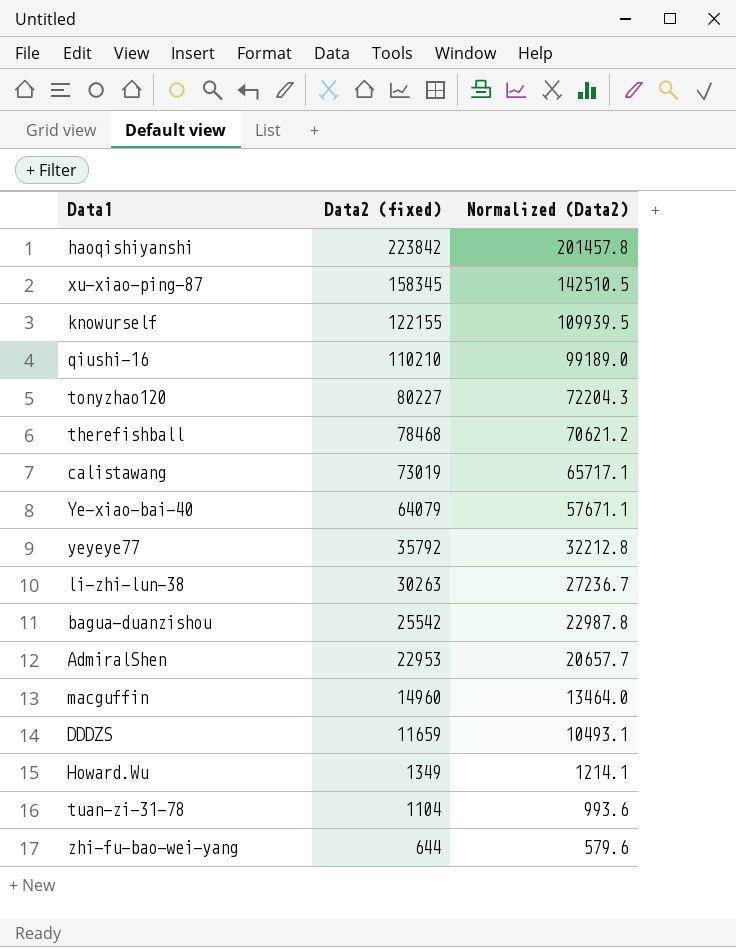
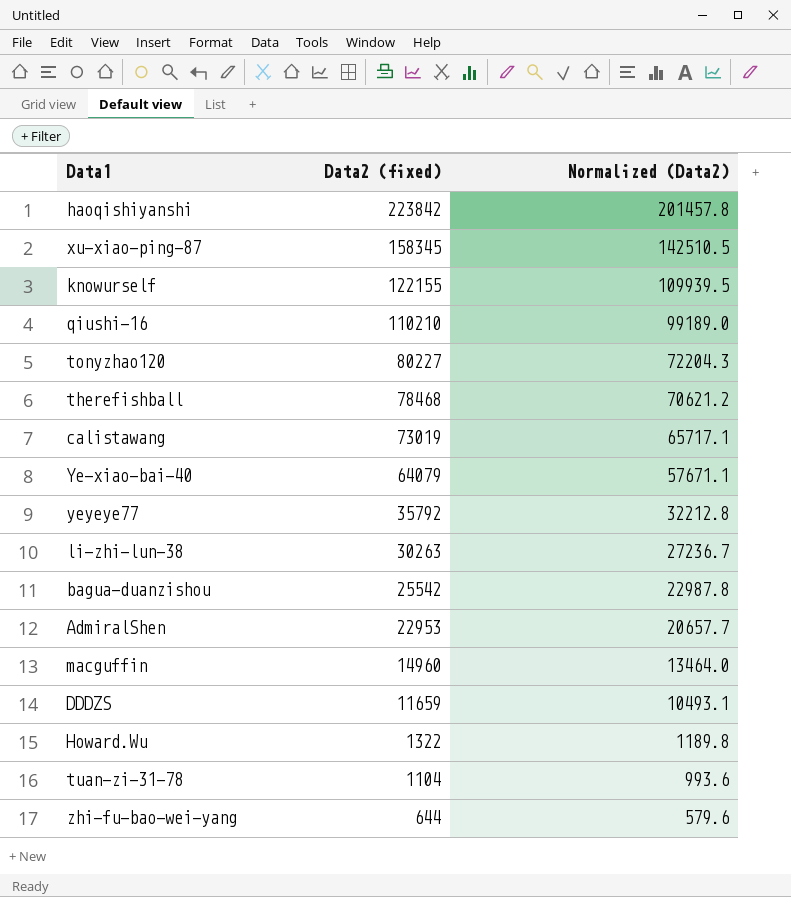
Howard.Wu | Data2 (fixed): 1349 -> 1322
Howard.Wu | Normalized (Data2): 1214.1 -> 1189.8

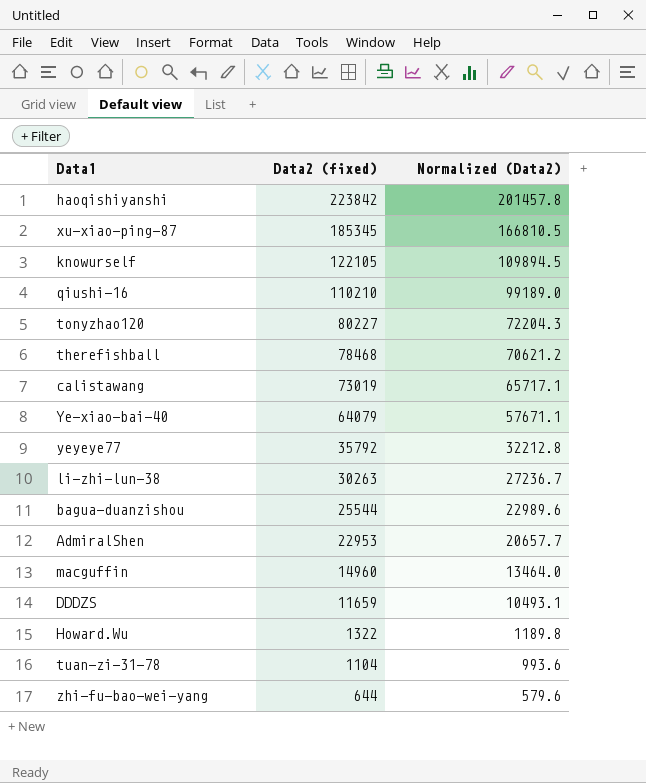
xu-xiao-ping-87 | Data2 (fixed): 158345 -> 185345
xu-xiao-ping-87 | Normalized (Data2): 142510.5 -> 166810.5
knowurself | Data2 (fixed): 122155 -> 122105
knowurself | Normalized (Data2): 109939.5 -> 109894.5
bagua-duanzishou | Data2 (fixed): 25542 -> 25544
bagua-duanzishou | Normalized (Data2): 22987.8 -> 22989.6

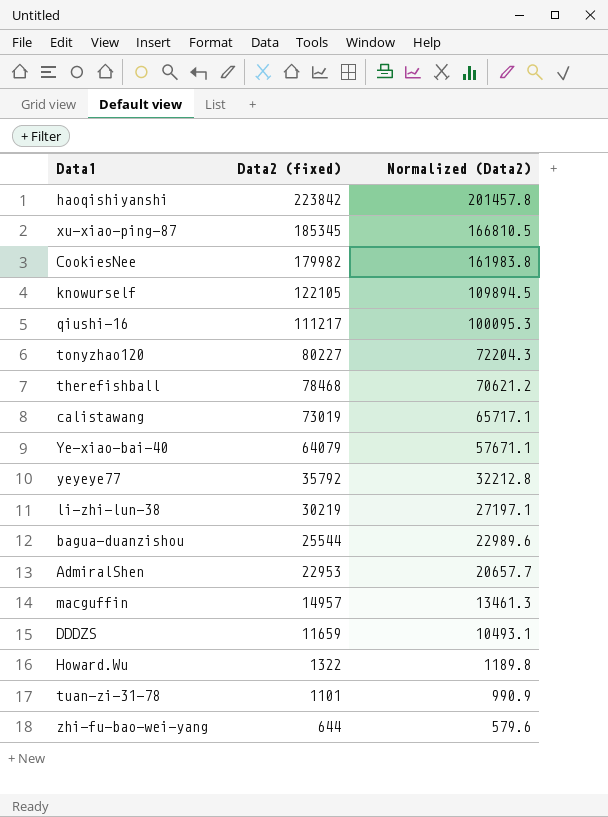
row CookiesNee: none -> 179982 | 161983.8
qiushi-16 | Data2 (fixed): 110210 -> 111217
qiushi-16 | Normalized (Data2): 99189.0 -> 100095.3
li-zhi-lun-38 | Data2 (fixed): 30263 -> 30219
li-zhi-lun-38 | Normalized (Data2): 27236.7 -> 27197.1
macguffin | Data2 (fixed): 14960 -> 14957
macguffin | Normalized (Data2): 13464.0 -> 13461.3
tuan-zi-31-78 | Data2 (fixed): 1104 -> 1101
tuan-zi-31-78 | Normalized (Data2): 993.6 -> 990.9

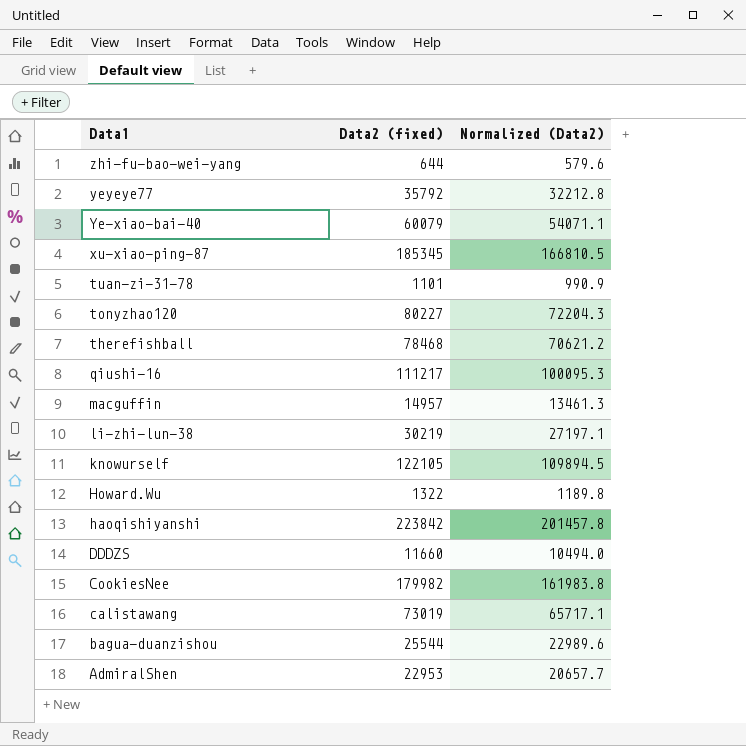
row order: Data2 (fixed) descending -> Data1 descending
Ye-xiao-bai-40 | Data2 (fixed): 64079 -> 60079
Ye-xiao-bai-40 | Normalized (Data2): 57671.1 -> 54071.1
DDDZS | Data2 (fixed): 11659 -> 11660
DDDZS | Normalized (Data2): 10493.1 -> 10494.0

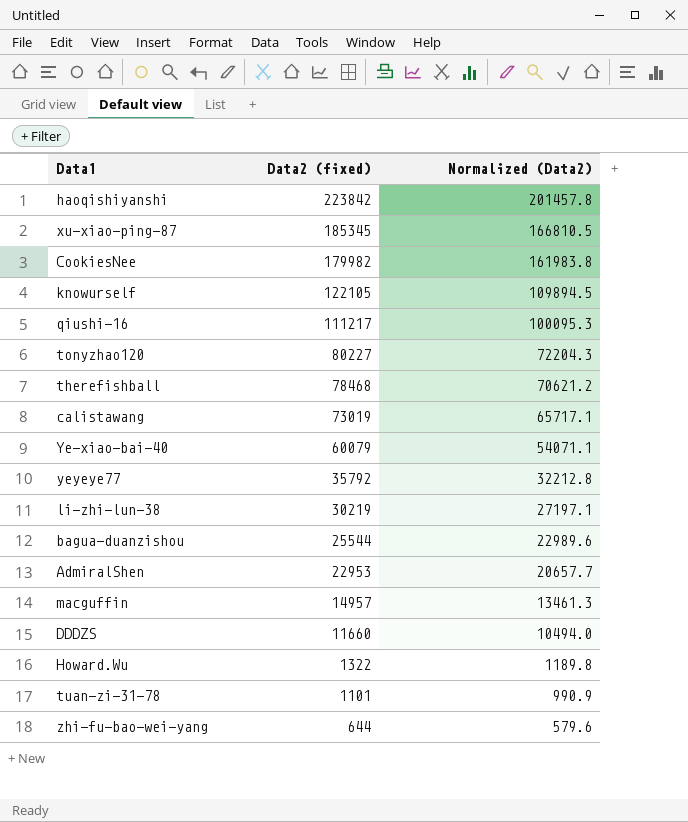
row order: Data1 descending -> Data2 (fixed) descending

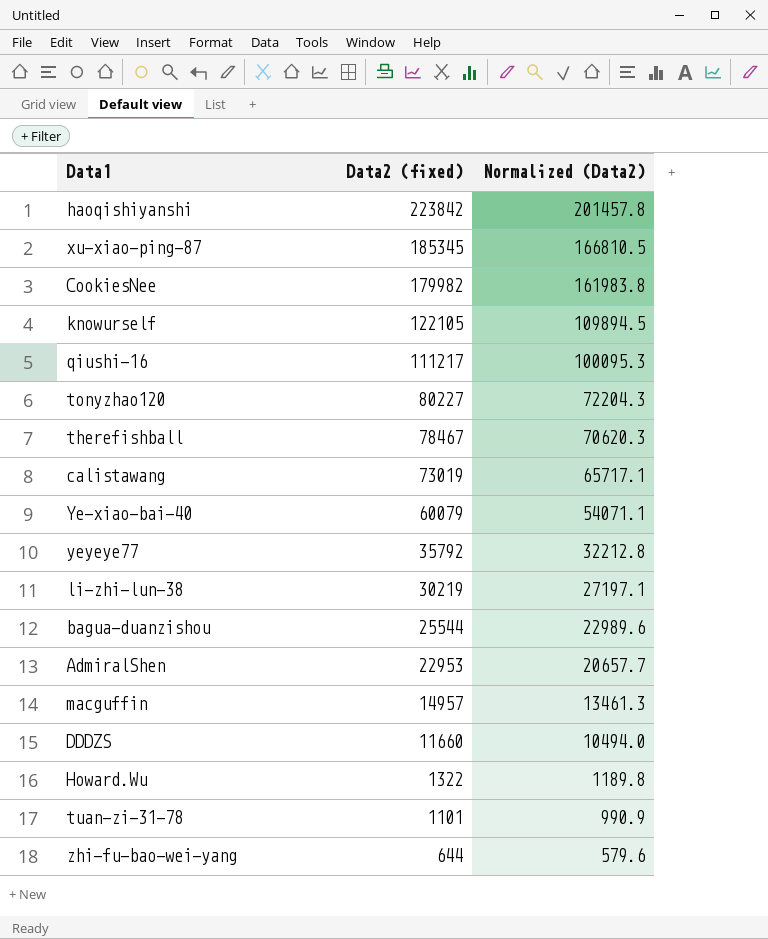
therefishball | Data2 (fixed): 78468 -> 78467
therefishball | Normalized (Data2): 70621.2 -> 70620.3

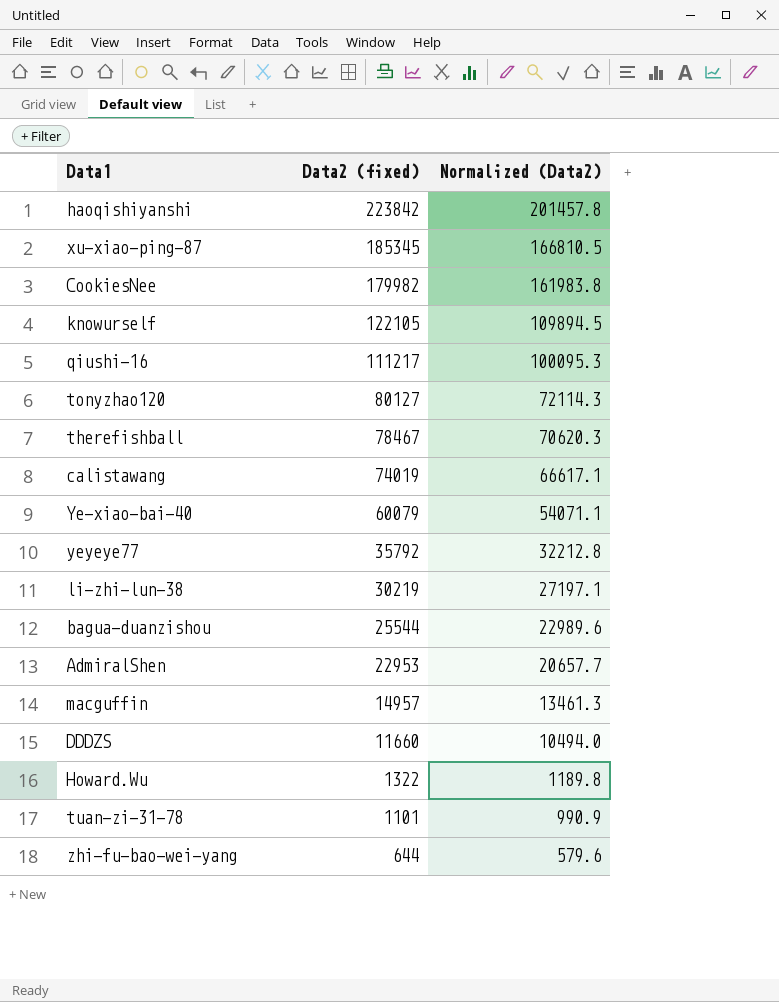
tonyzhao120 | Data2 (fixed): 80227 -> 80127
tonyzhao120 | Normalized (Data2): 72204.3 -> 72114.3
calistawang | Data2 (fixed): 73019 -> 74019
calistawang | Normalized (Data2): 65717.1 -> 66617.1

